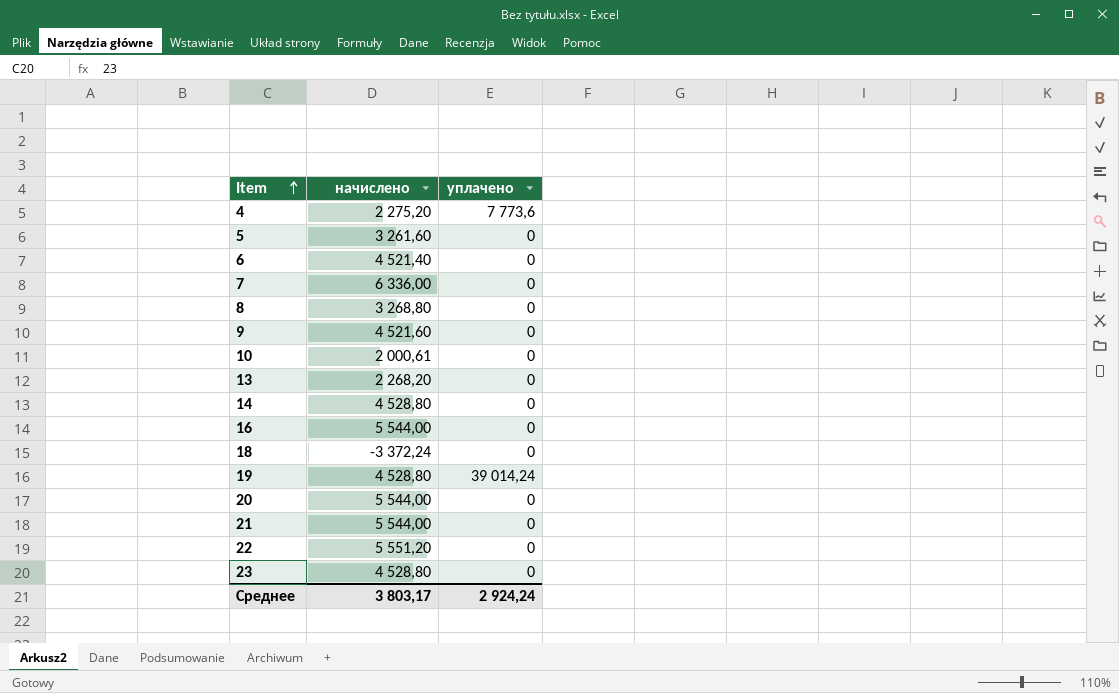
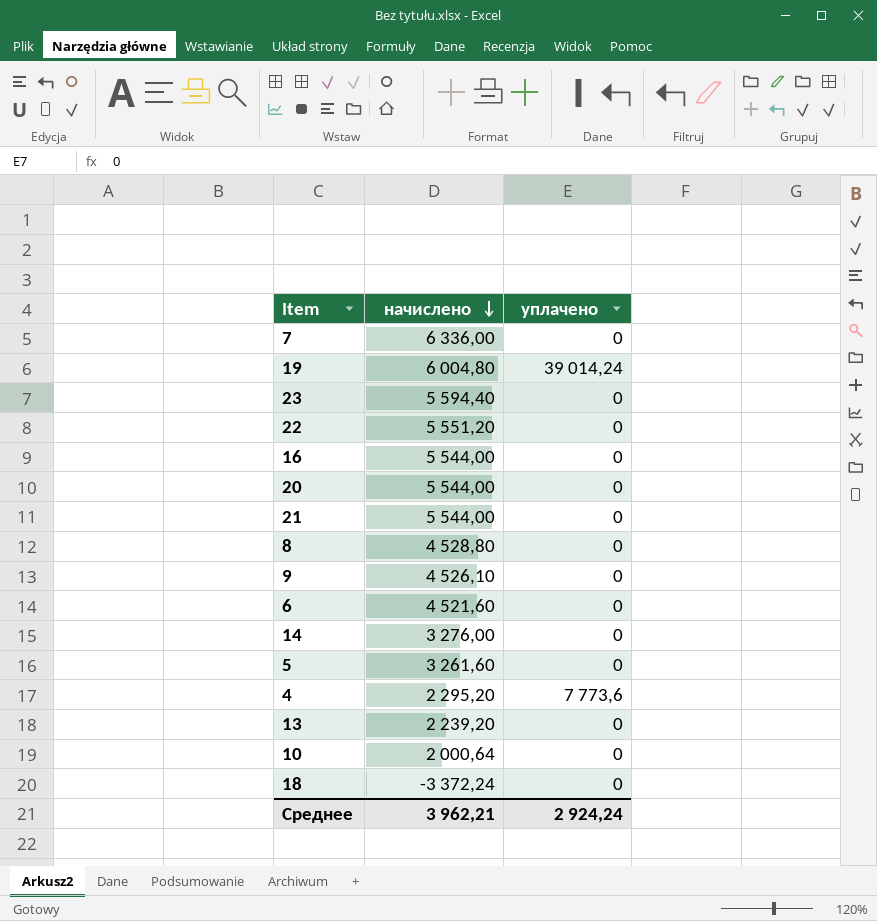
row order: Item ascending -> начислено descending
19 | начислено: 4 528,80 -> 6 004,80
23 | начислено: 4 528,80 -> 5 594,40
8 | начислено: 3 268,80 -> 4 528,80
9 | начислено: 4 521,60 -> 4 526,10
6 | начислено: 4 521,40 -> 4 521,60
14 | начислено: 4 528,80 -> 3 276,00
4 | начислено: 2 275,20 -> 2 295,20
13 | начислено: 2 268,20 -> 2 239,20
10 | начислено: 2 000,61 -> 2 000,64
Среднее | начислено: 3 803,17 -> 3 962,21

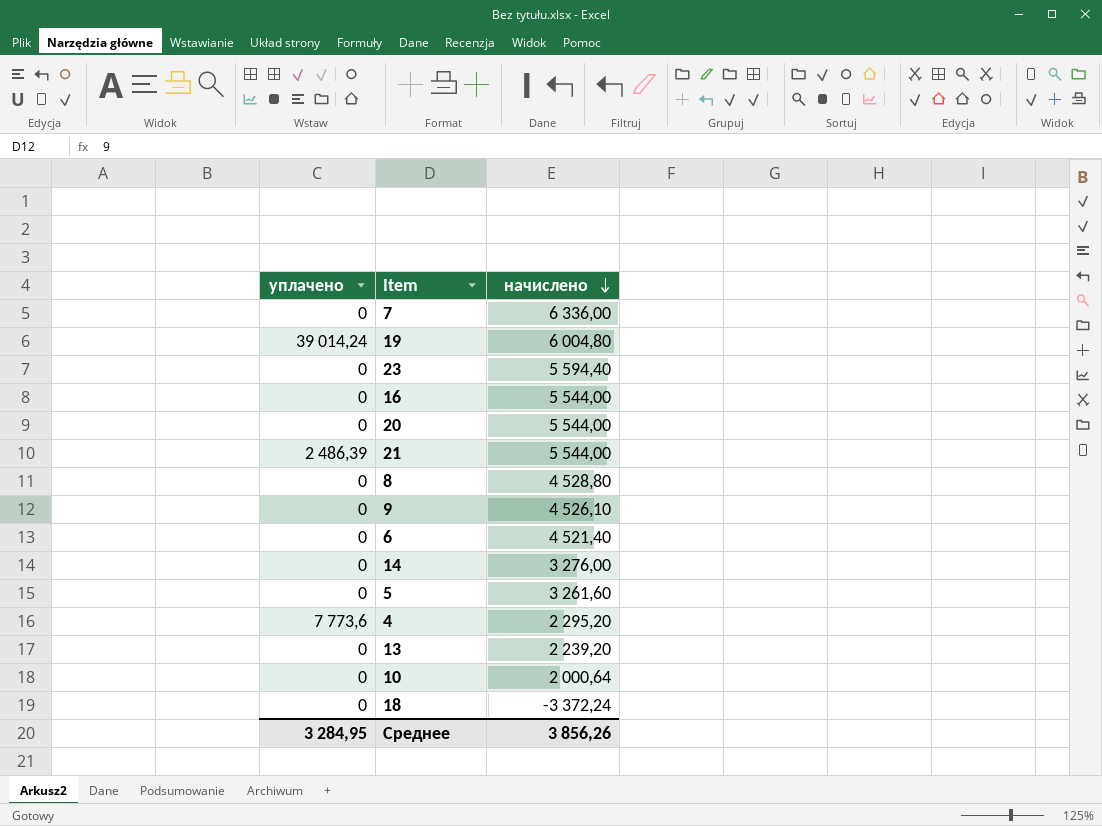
column уплачено | position: 3 -> 1
row 22: 5 551,20 | 0 -> none
21 | уплачено: 0 -> 2 486,39
6 | начислено: 4 521,60 -> 4 521,40
Среднее | уплачено: 2 924,24 -> 3 284,95
Среднее | начислено: 3 962,21 -> 3 856,26

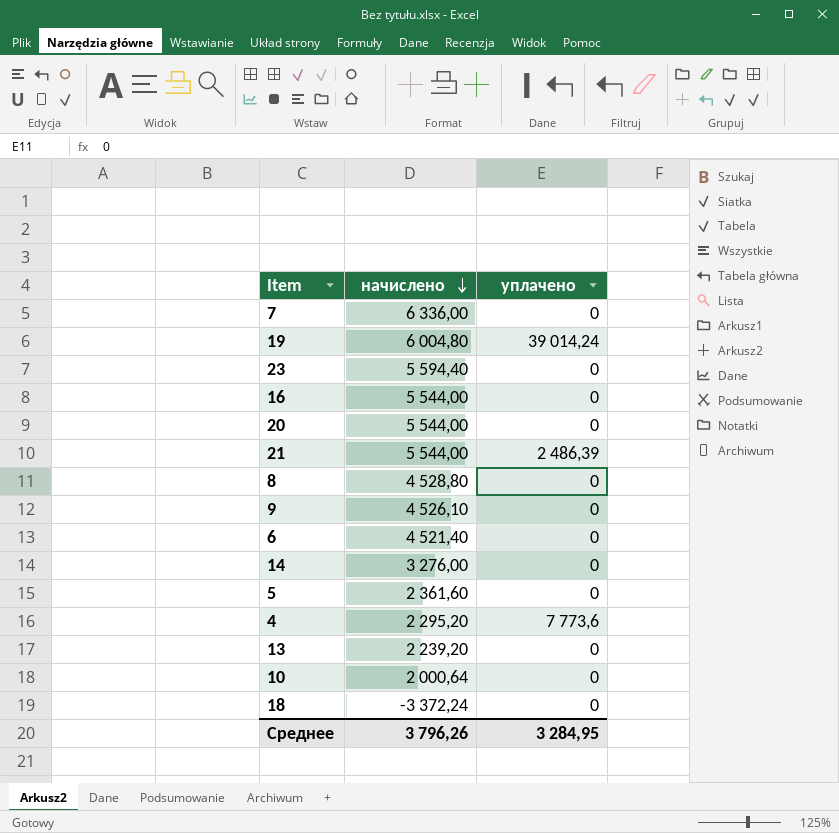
column уплачено | position: 1 -> 3
5 | начислено: 3 261,60 -> 2 361,60
Среднее | начислено: 3 856,26 -> 3 796,26

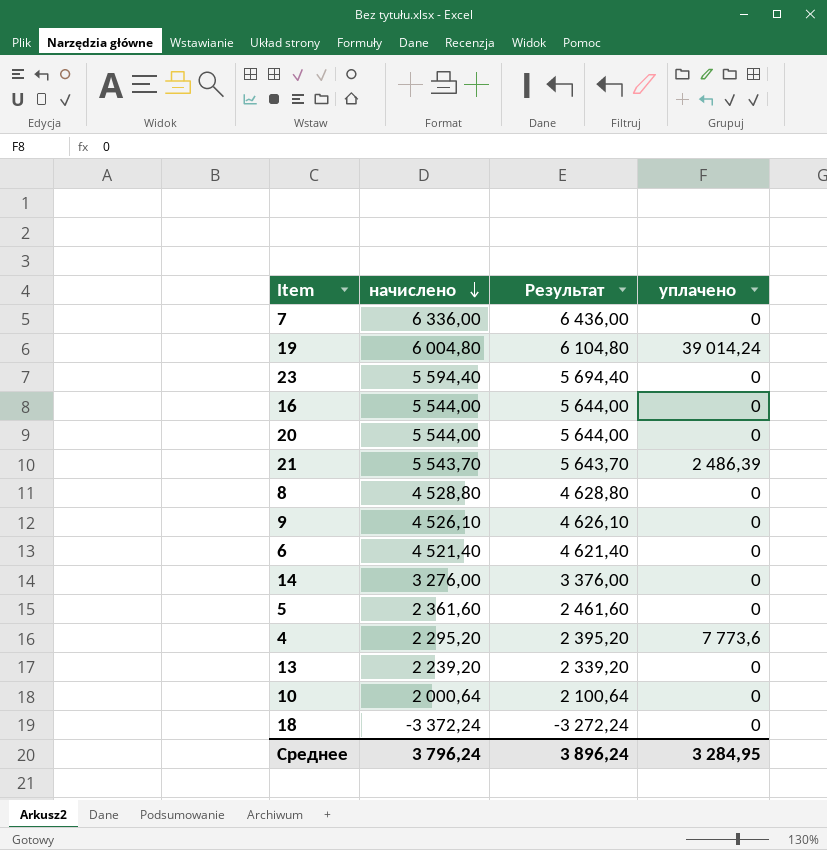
column Результат | formula: none -> [начислено] + 100
21 | начислено: 5 544,00 -> 5 543,70
Среднее | начислено: 3 796,26 -> 3 796,24

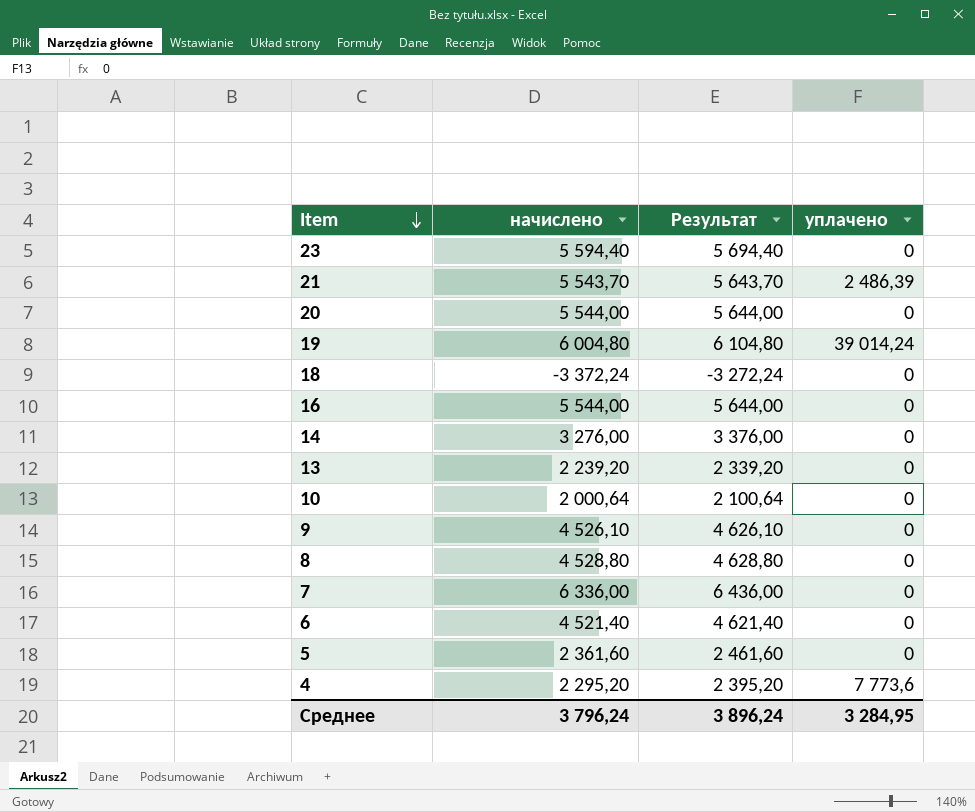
row order: начислено descending -> Item descending

